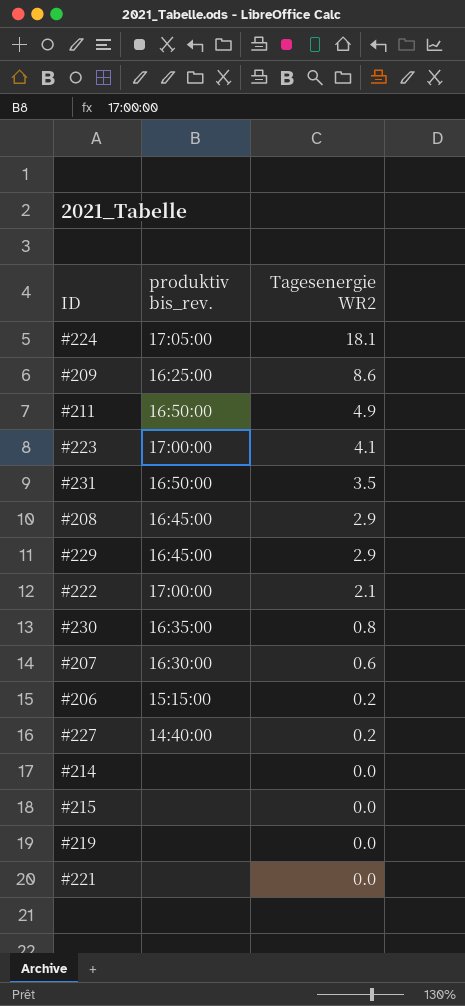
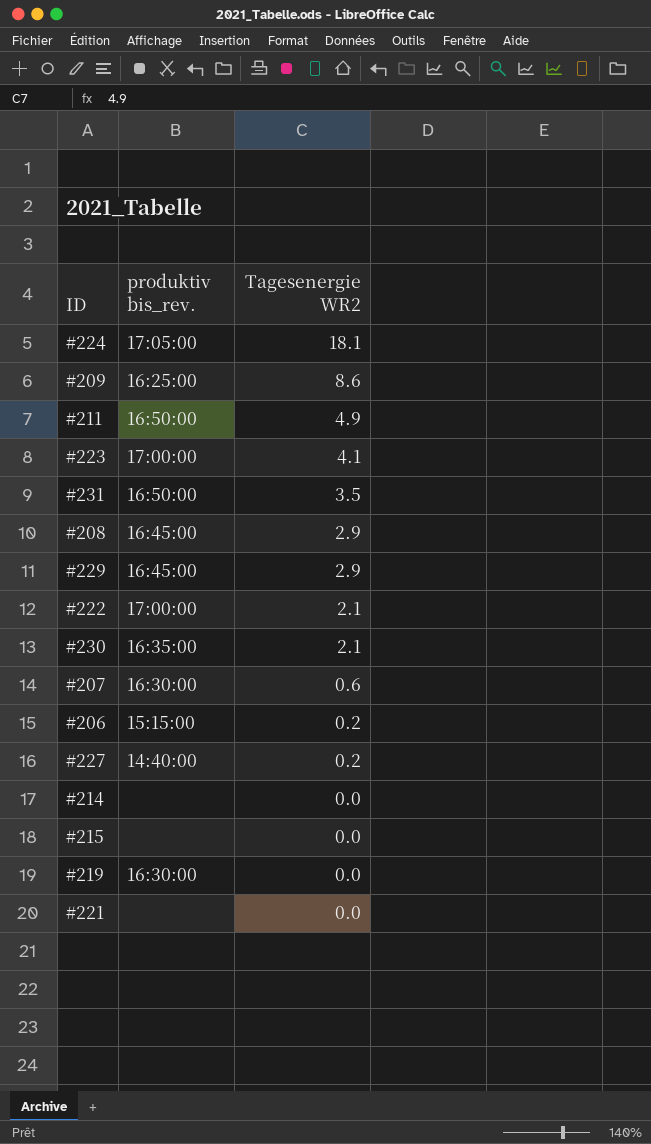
#230 | Tagesenergie WR2: 0.8 -> 2.1
#219 | produktiv bis_rev.: none -> 16:30:00

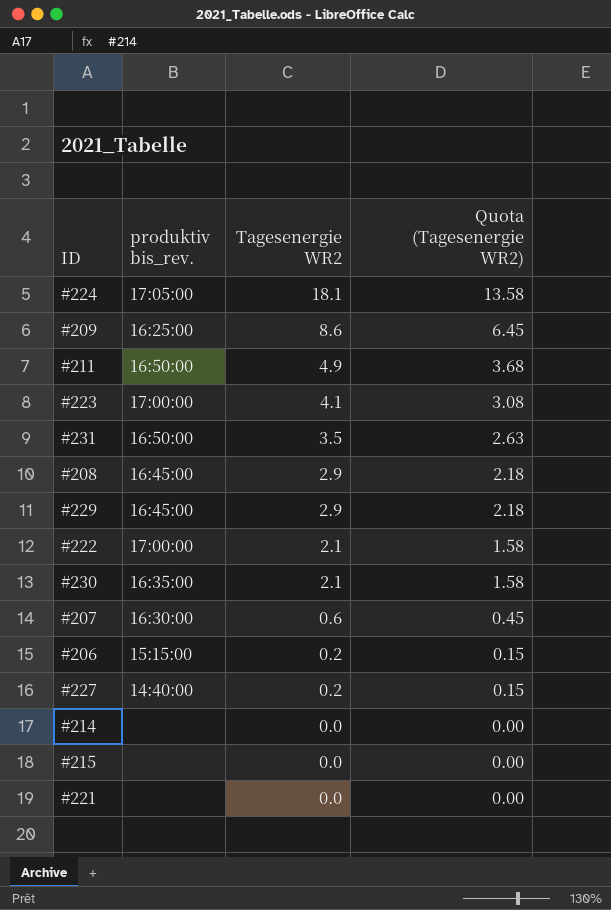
column Quota (Tagesenergie WR2) | formula: none -> [Tagesenergie WR2] * 0.75
row #219: 16:30:00 | 0.0 -> none

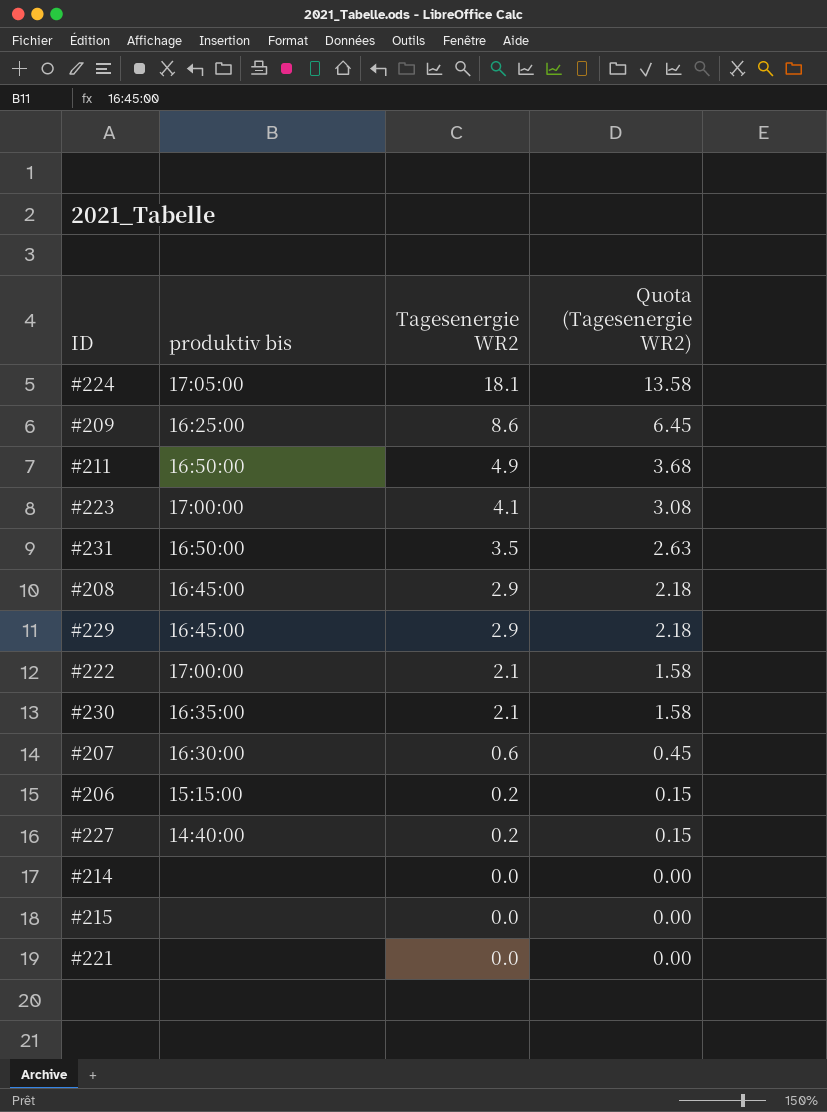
column name: produktiv bis_rev. -> produktiv bis

